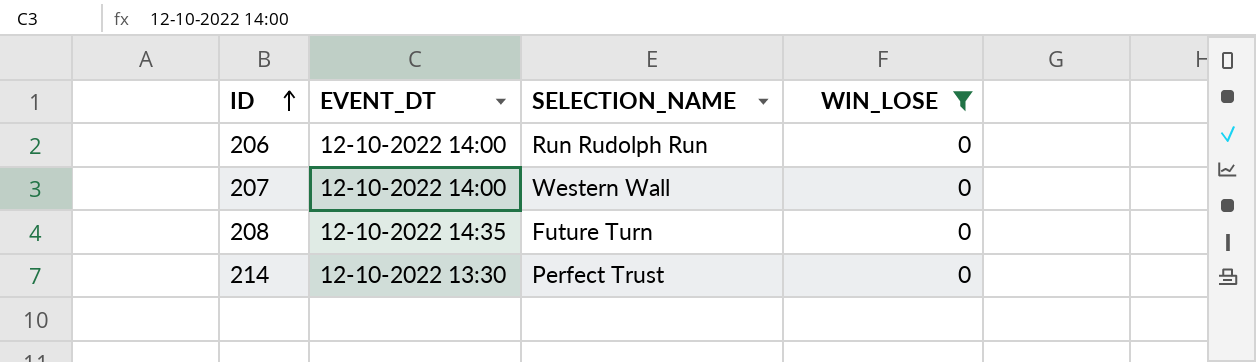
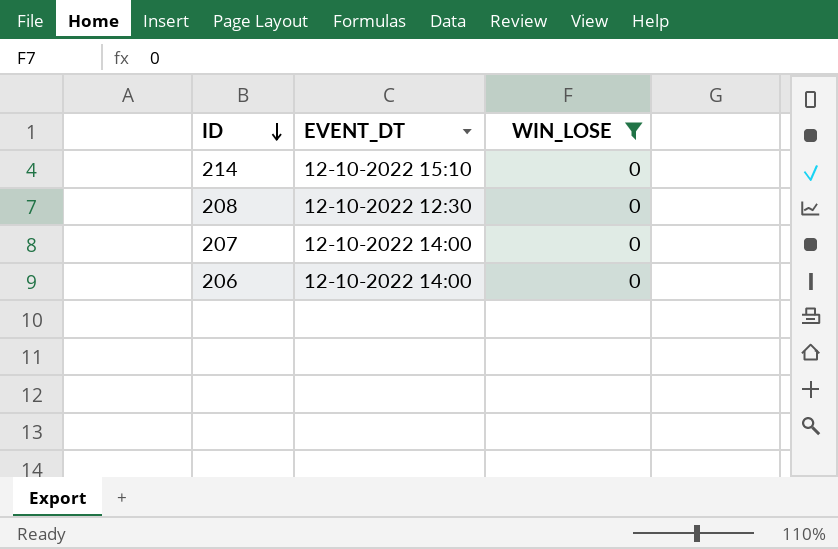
row order: ID ascending -> ID descending
column SELECTION_NAME | position: 3 -> none
214 | EVENT_DT: 12-10-2022 13:30 -> 12-10-2022 15:10
208 | EVENT_DT: 12-10-2022 14:35 -> 12-10-2022 12:30

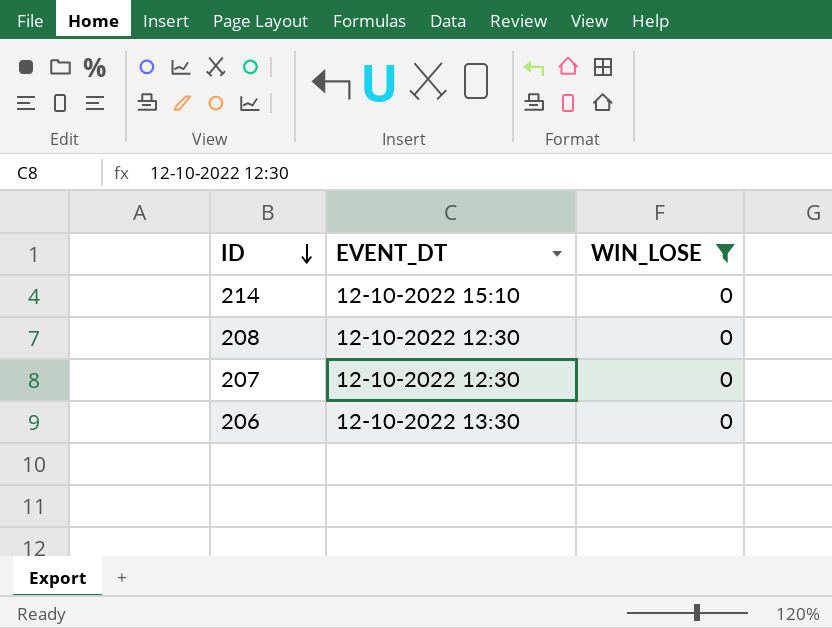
207 | EVENT_DT: 12-10-2022 14:00 -> 12-10-2022 12:30
206 | EVENT_DT: 12-10-2022 14:00 -> 12-10-2022 13:30

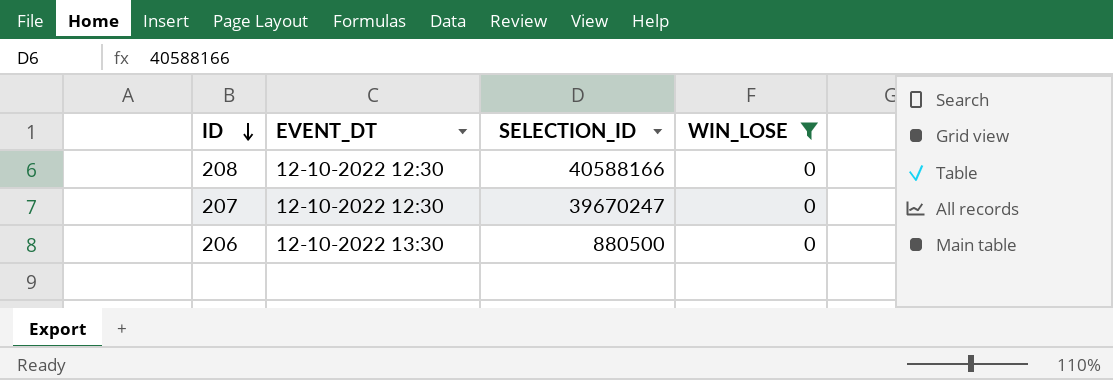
column SELECTION_ID | position: none -> 3
row 214: 12-10-2022 15:10 | 0 -> none

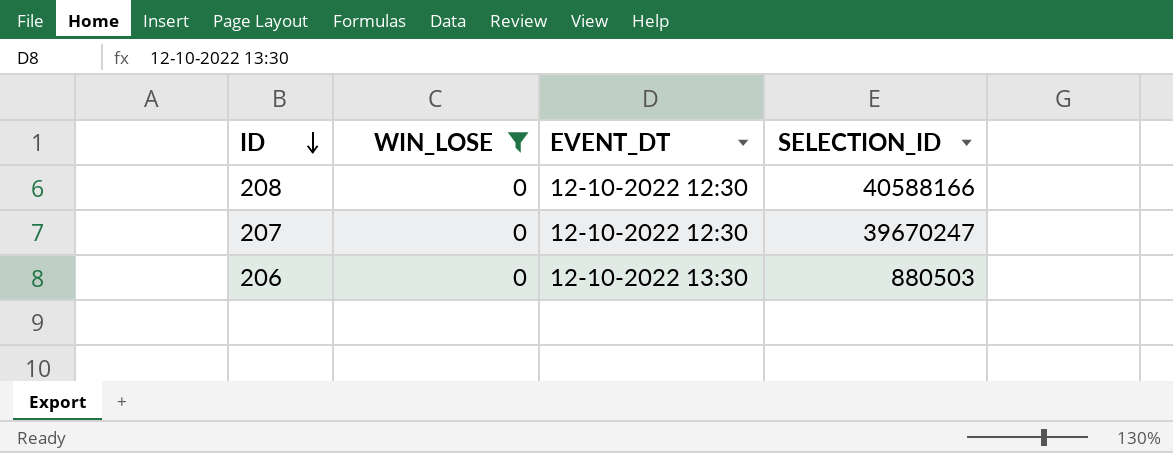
column WIN_LOSE | position: 4 -> 2
206 | SELECTION_ID: 880500 -> 880503

